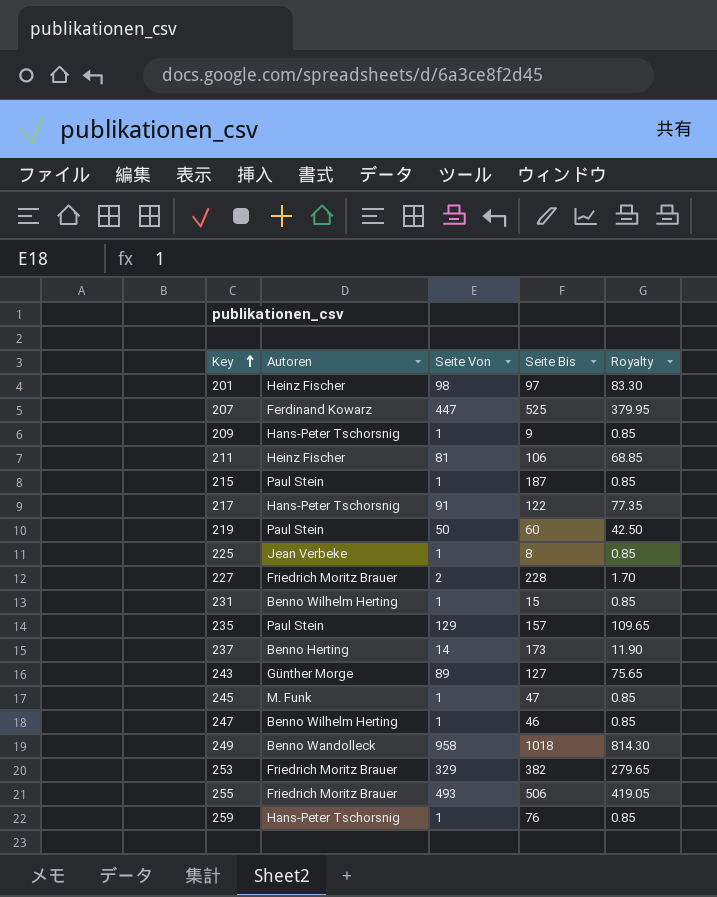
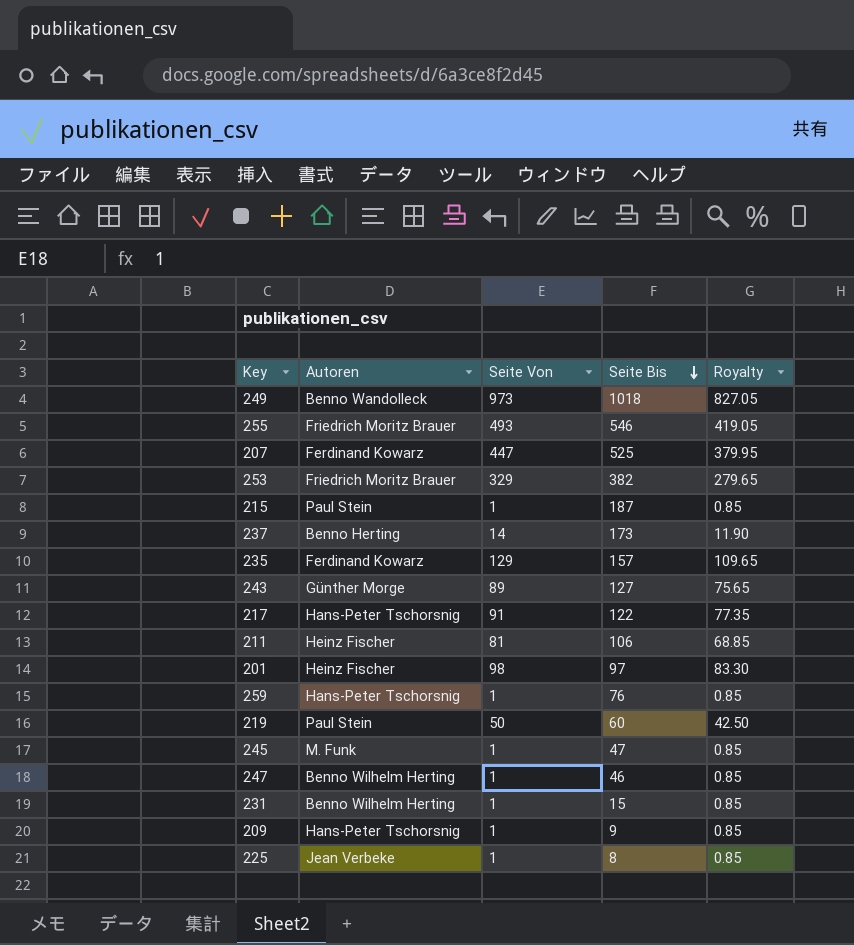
row order: Key ascending -> Seite Bis descending
row 227: Friedrich Moritz Brauer | 2 | 228 | 1.70 -> none
249 | Seite Von: 958 -> 973
249 | Royalty: 814.30 -> 827.05
255 | Seite Bis: 506 -> 546
235 | Autoren: Paul Stein -> Ferdinand Kowarz

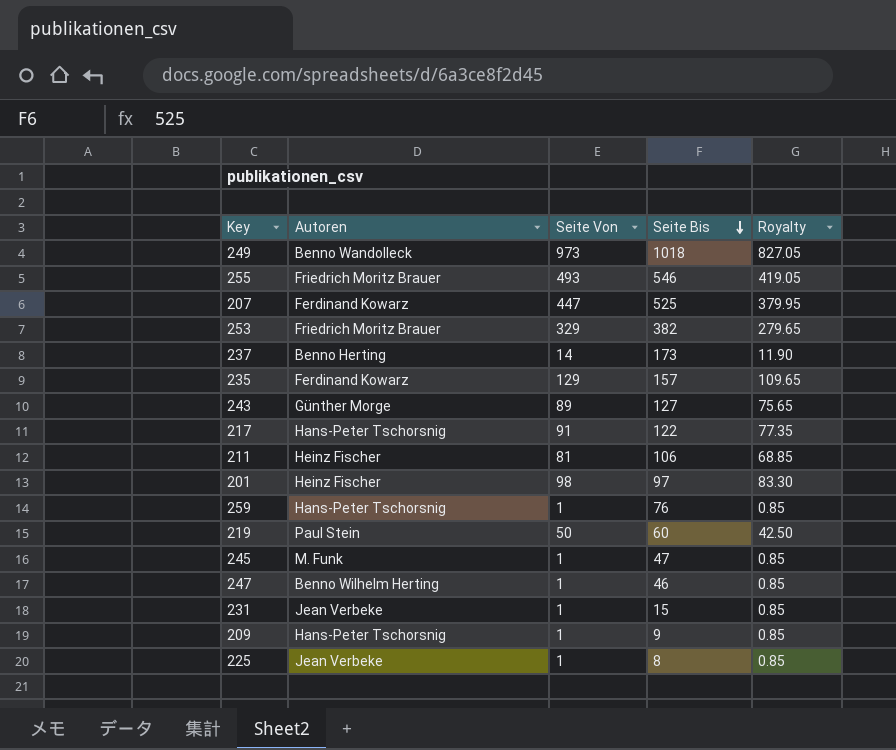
row 215: Paul Stein | 1 | 187 | 0.85 -> none
231 | Autoren: Benno Wilhelm Herting -> Jean Verbeke

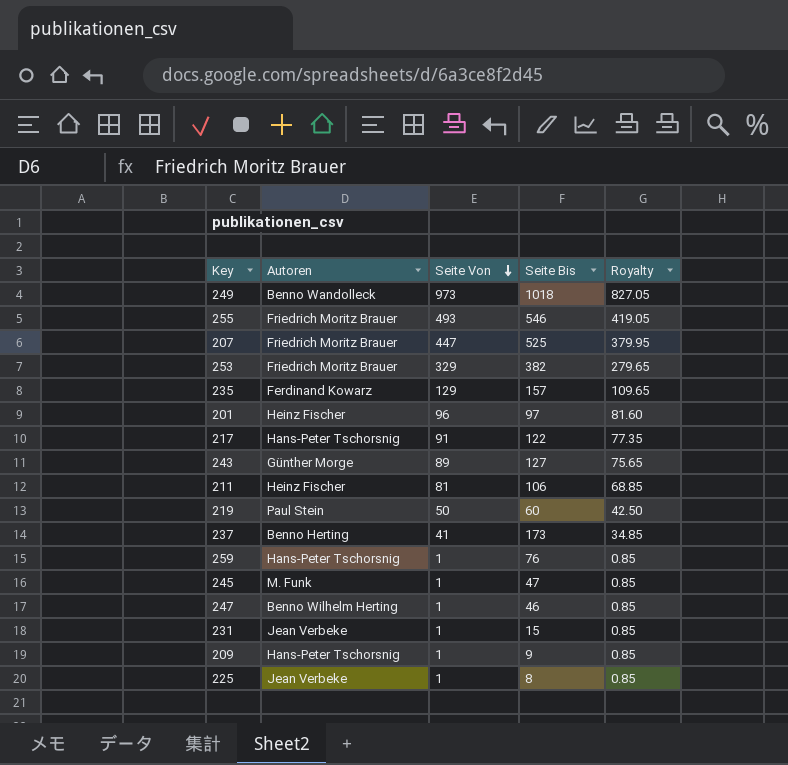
row order: Seite Bis descending -> Seite Von descending
207 | Autoren: Ferdinand Kowarz -> Friedrich Moritz Brauer
201 | Seite Von: 98 -> 96
201 | Royalty: 83.30 -> 81.60
237 | Seite Von: 14 -> 41
237 | Royalty: 11.90 -> 34.85

